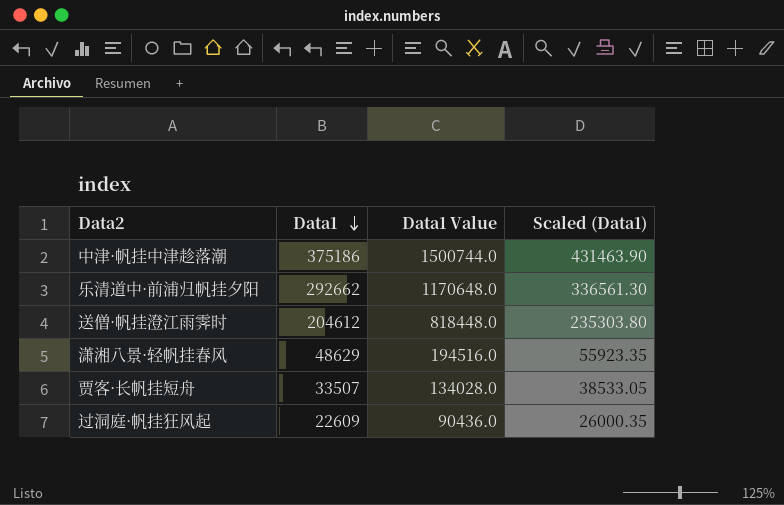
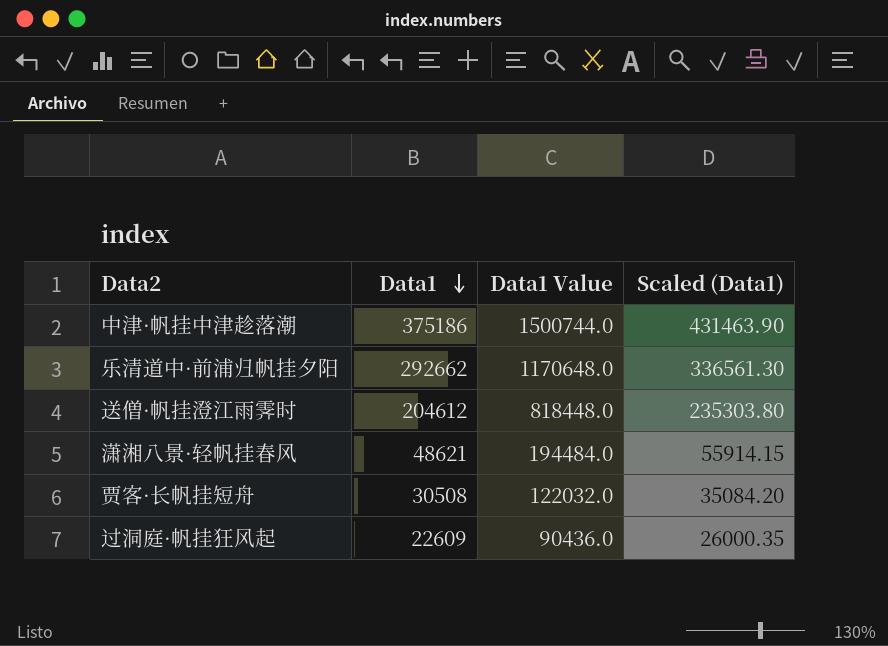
潇湘八景·轻帆挂春风 | Data1: 48629 -> 48621
潇湘八景·轻帆挂春风 | Data1 Value: 194516.0 -> 194484.0
潇湘八景·轻帆挂春风 | Scaled (Data1): 55923.35 -> 55914.15
贾客·长帆挂短舟 | Data1: 33507 -> 30508
贾客·长帆挂短舟 | Data1 Value: 134028.0 -> 122032.0
贾客·长帆挂短舟 | Scaled (Data1): 38533.05 -> 35084.20

